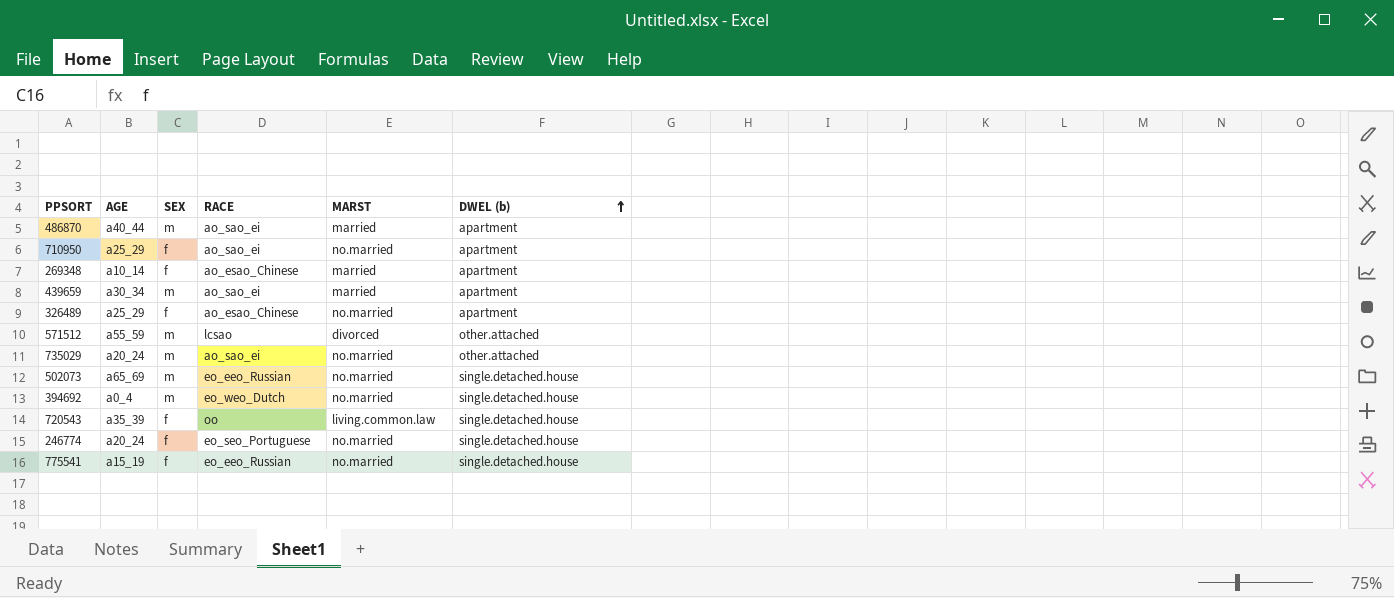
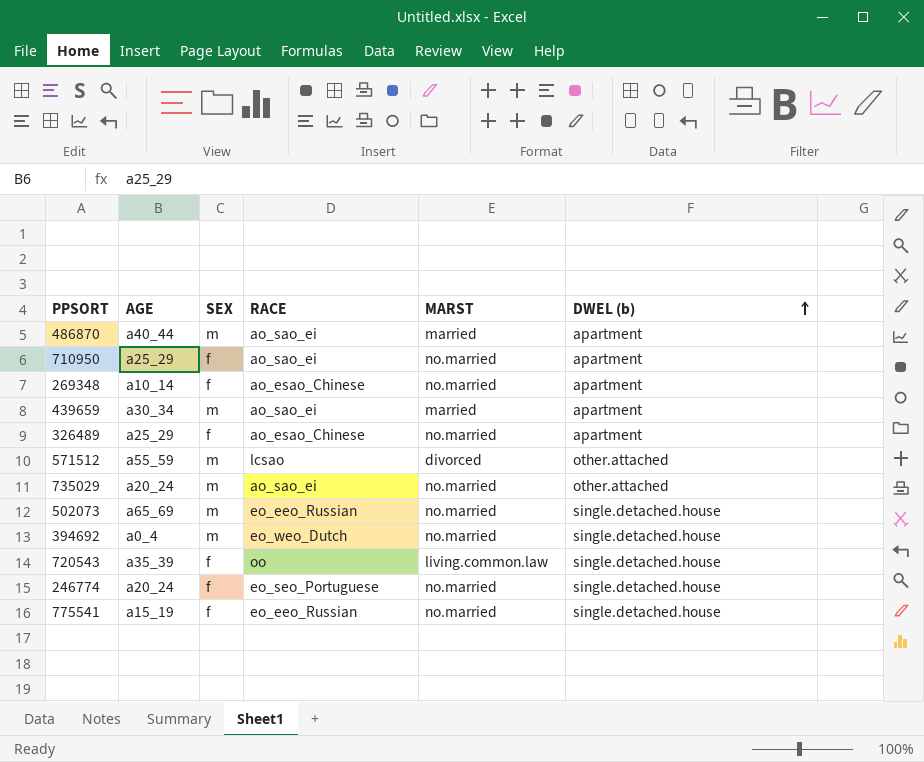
269348 | MARST: married -> no.married

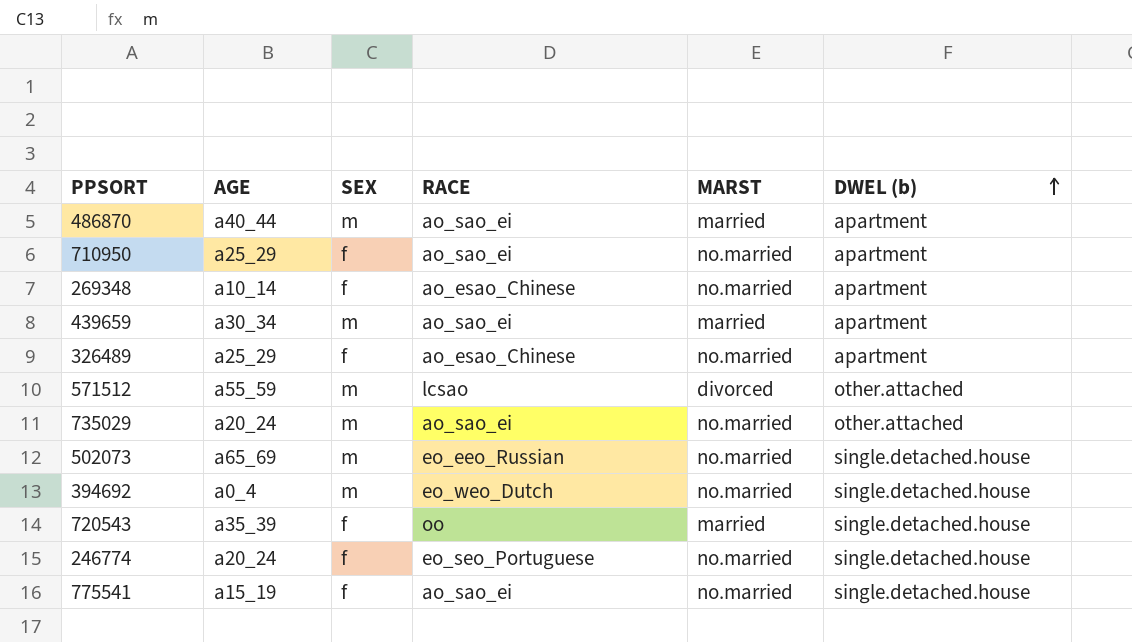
720543 | MARST: living.common.law -> married
775541 | RACE: eo_eeo_Russian -> ao_sao_ei

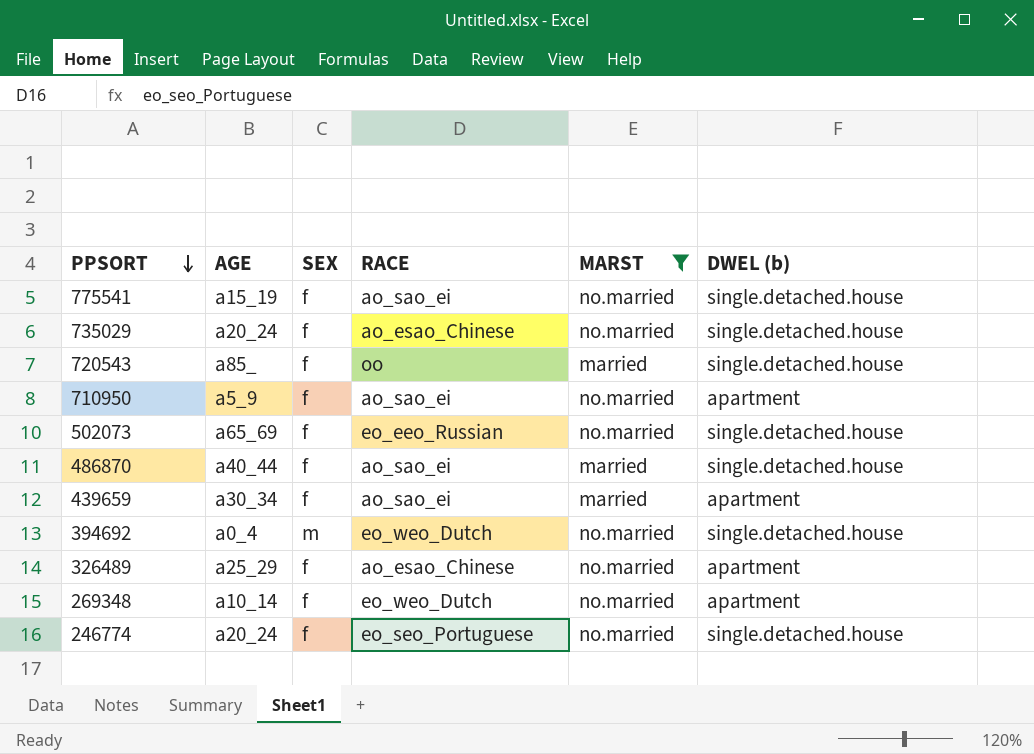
filter: none -> MARST != divorced
row order: DWEL (b) ascending -> PPSORT descending
735029 | SEX: m -> f
735029 | RACE: ao_sao_ei -> ao_esao_Chinese
735029 | DWEL (b): other.attached -> single.detached.house
720543 | AGE: a35_39 -> a85_
710950 | AGE: a25_29 -> a5_9
502073 | SEX: m -> f
486870 | SEX: m -> f
486870 | DWEL (b): apartment -> single.detached.house
439659 | SEX: m -> f
269348 | RACE: ao_esao_Chinese -> eo_weo_Dutch

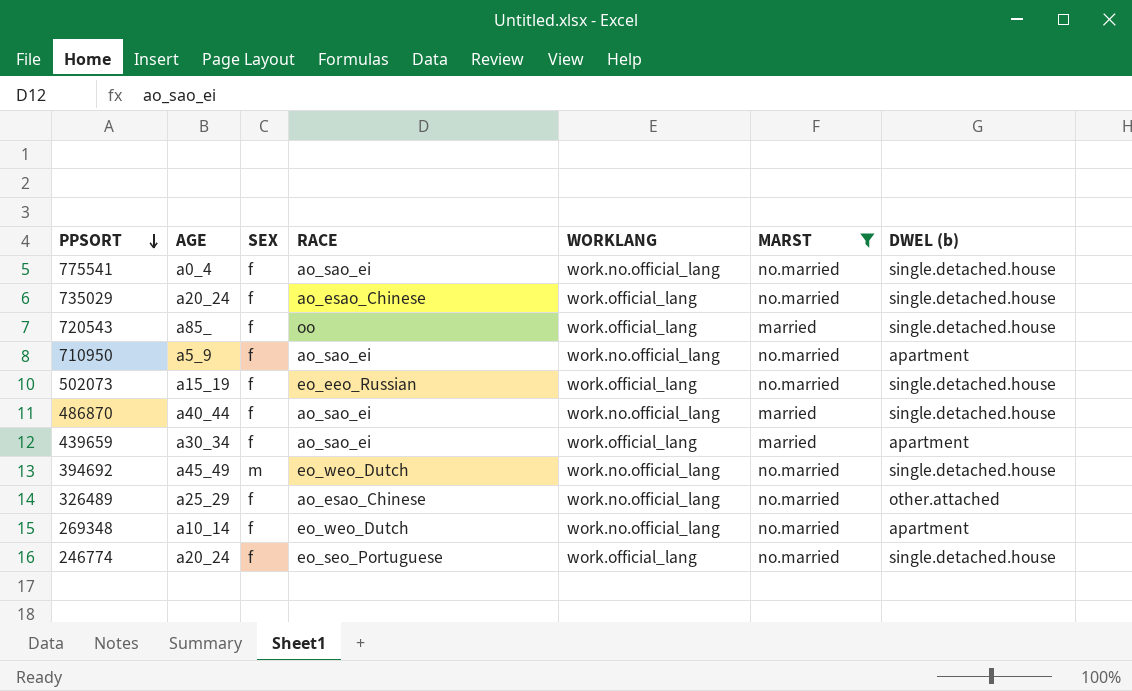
column WORKLANG | position: none -> 5
775541 | AGE: a15_19 -> a0_4
502073 | AGE: a65_69 -> a15_19
394692 | AGE: a0_4 -> a45_49
326489 | DWEL (b): apartment -> other.attached

